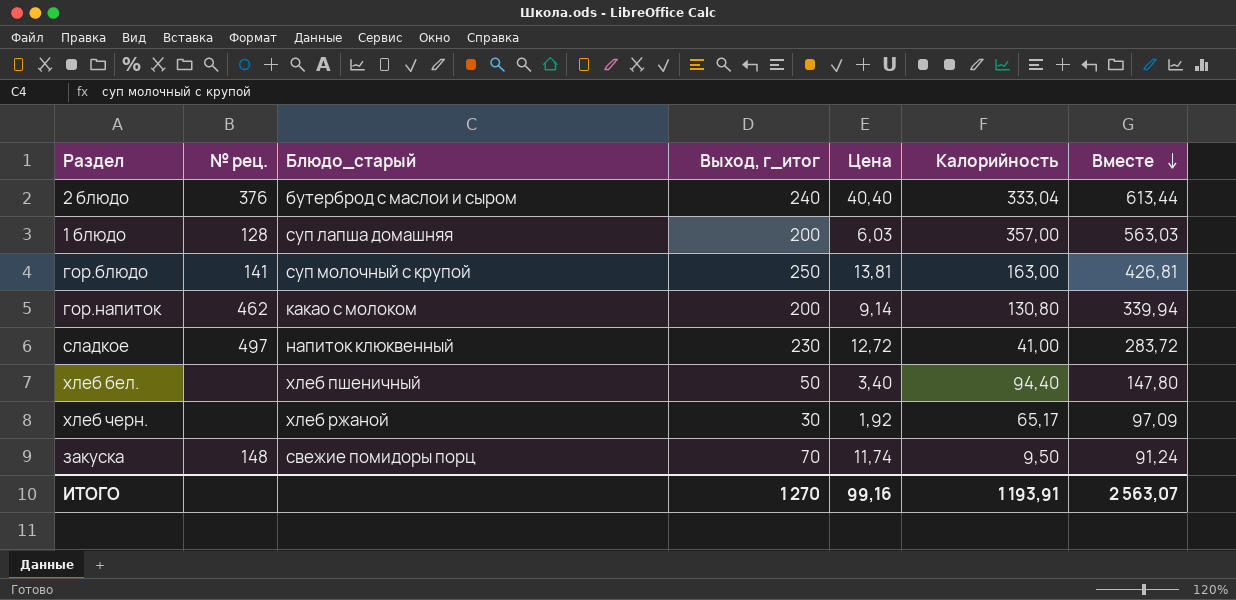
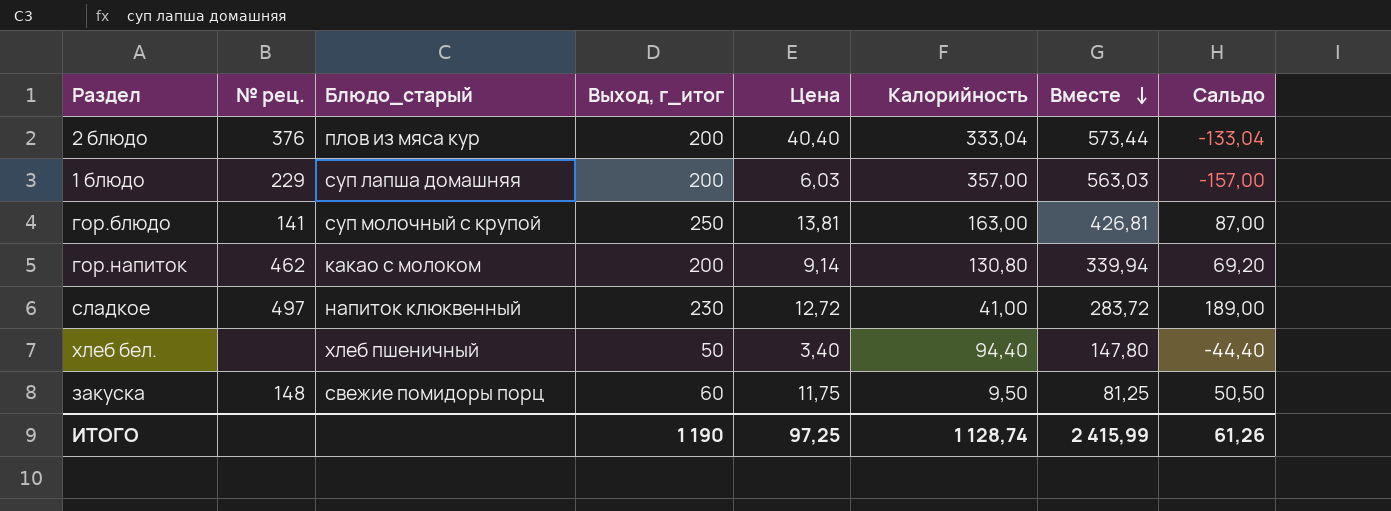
column Сальдо | formula: none -> [Выход, г_итог] - [Калорийность]
row хлеб черн.: none | хлеб ржаной | 30 | 1,92 | 65,17 | 97,09 -> none
2 блюдо | Блюдо_старый: бутерброд с маслои и сыром -> плов из мяса кур
2 блюдо | Выход, г_итог: 240 -> 200
2 блюдо | Вместе: 613,44 -> 573,44
1 блюдо | № рец.: 128 -> 229
закуска | Выход, г_итог: 70 -> 60
закуска | Цена: 11,74 -> 11,75
закуска | Вместе: 91,24 -> 81,25
ИТОГО | Выход, г_итог: 1 270 -> 1 190
ИТОГО | Цена: 99,16 -> 97,25
ИТОГО | Калорийность: 1 193,91 -> 1 128,74
ИТОГО | Вместе: 2 563,07 -> 2 415,99

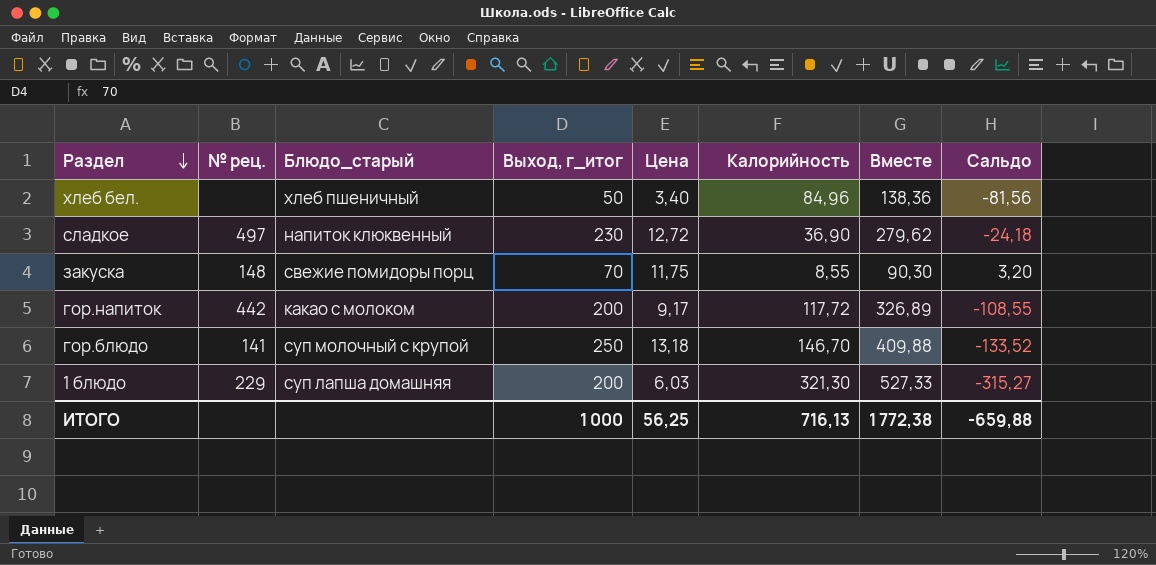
row order: Вместе descending -> Раздел descending
column Сальдо | formula: [Выход, г_итог] - [Калорийность] -> [Цена] - [Калорийность]
row 2 блюдо: 376 | плов из мяса кур | 200 | 40,40 | 333,04 | 573,44 | -133,04 -> none
хлеб бел. | Калорийность: 94,40 -> 84,96
хлеб бел. | Вместе: 147,80 -> 138,36
сладкое | Калорийность: 41,00 -> 36,90
сладкое | Вместе: 283,72 -> 279,62
закуска | Выход, г_итог: 60 -> 70
закуска | Калорийность: 9,50 -> 8,55
закуска | Вместе: 81,25 -> 90,30
гор.напиток | № рец.: 462 -> 442
гор.напиток | Цена: 9,14 -> 9,17
гор.напиток | Калорийность: 130,80 -> 117,72
гор.напиток | Вместе: 339,94 -> 326,89
гор.блюдо | Цена: 13,81 -> 13,18
гор.блюдо | Калорийность: 163,00 -> 146,70
гор.блюдо | Вместе: 426,81 -> 409,88
1 блюдо | Калорийность: 357,00 -> 321,30
1 блюдо | Вместе: 563,03 -> 527,33
ИТОГО | Выход, г_итог: 1 190 -> 1 000
ИТОГО | Цена: 97,25 -> 56,25
ИТОГО | Калорийность: 1 128,74 -> 716,13
ИТОГО | Вместе: 2 415,99 -> 1 772,38
ИТОГО | Сальдо: 61,26 -> -659,88

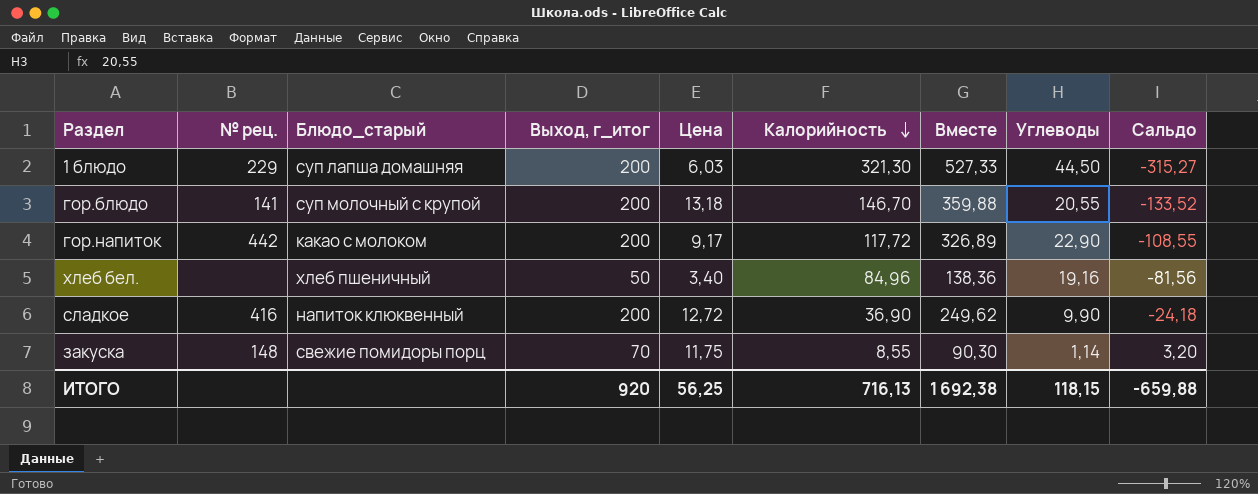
row order: Раздел descending -> Калорийность descending
column Углеводы | position: none -> 8
гор.блюдо | Выход, г_итог: 250 -> 200
гор.блюдо | Вместе: 409,88 -> 359,88
сладкое | № рец.: 497 -> 416
сладкое | Выход, г_итог: 230 -> 200
сладкое | Вместе: 279,62 -> 249,62
ИТОГО | Выход, г_итог: 1 000 -> 920
ИТОГО | Вместе: 1 772,38 -> 1 692,38

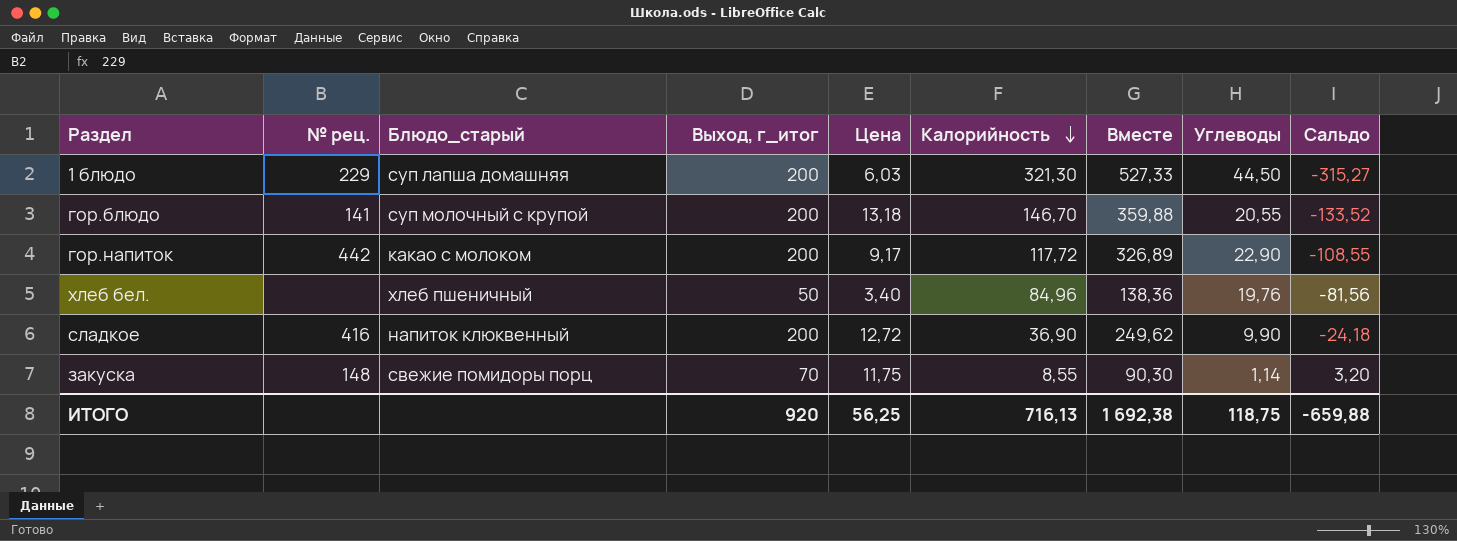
хлеб бел. | Углеводы: 19,16 -> 19,76
ИТОГО | Углеводы: 118,15 -> 118,75

